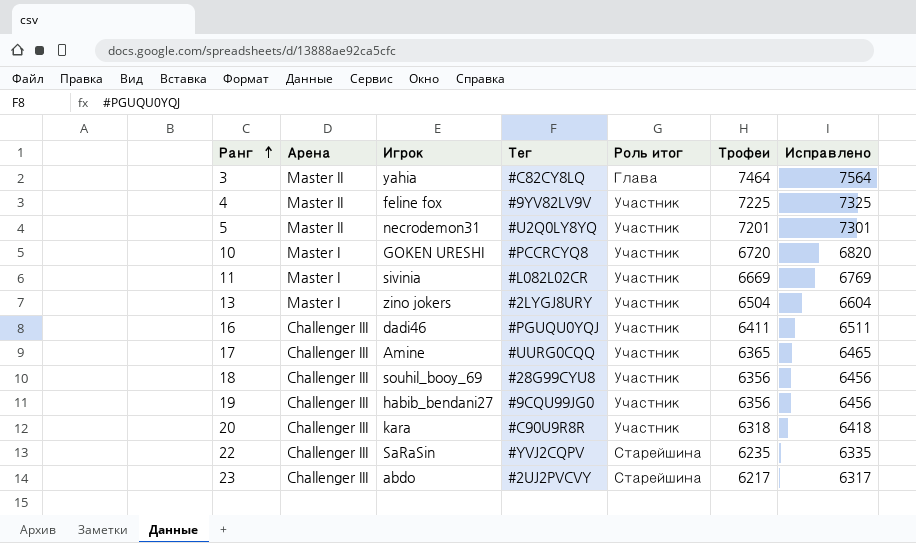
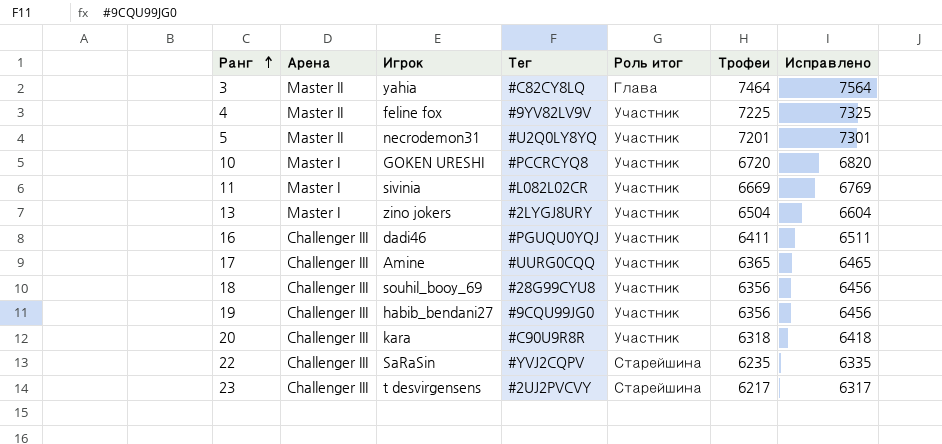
23 | Игрок: abdo -> t desvirgensens

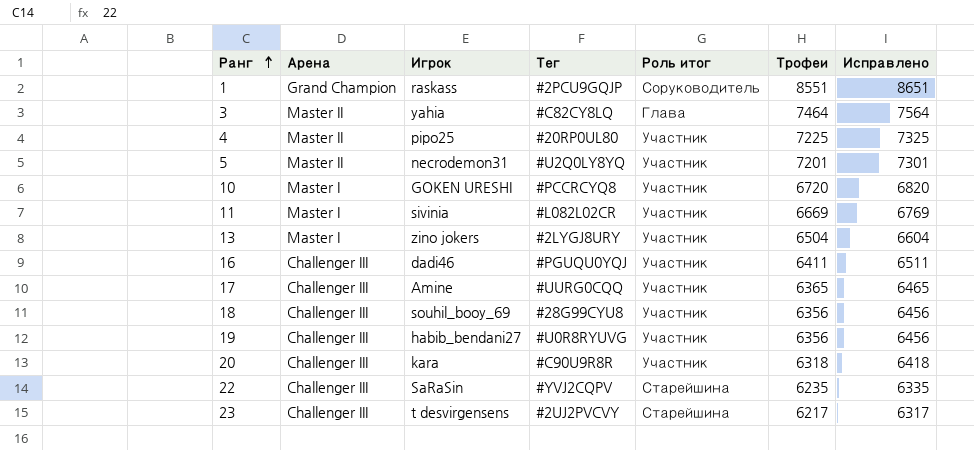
row 1: none -> Grand Champion | raskass | #2PCU9GQJP | Соруководитель | 8551 | 8651
4 | Игрок: feline fox -> pipo25
4 | Тег: #9YV82LV9V -> #20RP0UL80
19 | Тег: #9CQU99JG0 -> #U0R8RYUVG

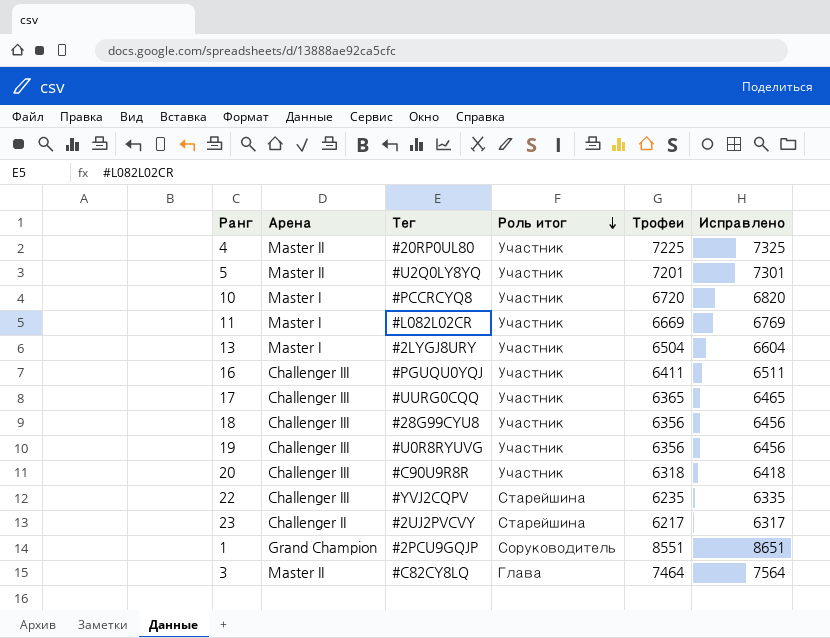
row order: Ранг ascending -> Роль итог descending
column Игрок | position: 3 -> none
23 | Арена: Challenger III -> Challenger II

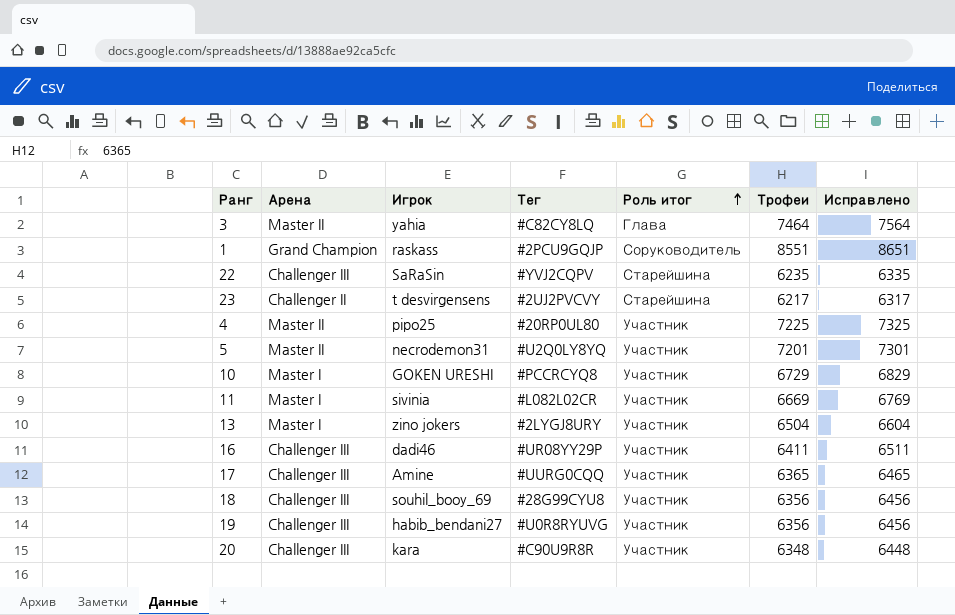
row order: Роль итог descending -> Роль итог ascending
column Игрок | position: none -> 3
10 | Трофеи: 6720 -> 6729
10 | Исправлено: 6820 -> 6829
16 | Тег: #PGUQU0YQJ -> #UR08YY29P
20 | Трофеи: 6318 -> 6348
20 | Исправлено: 6418 -> 6448

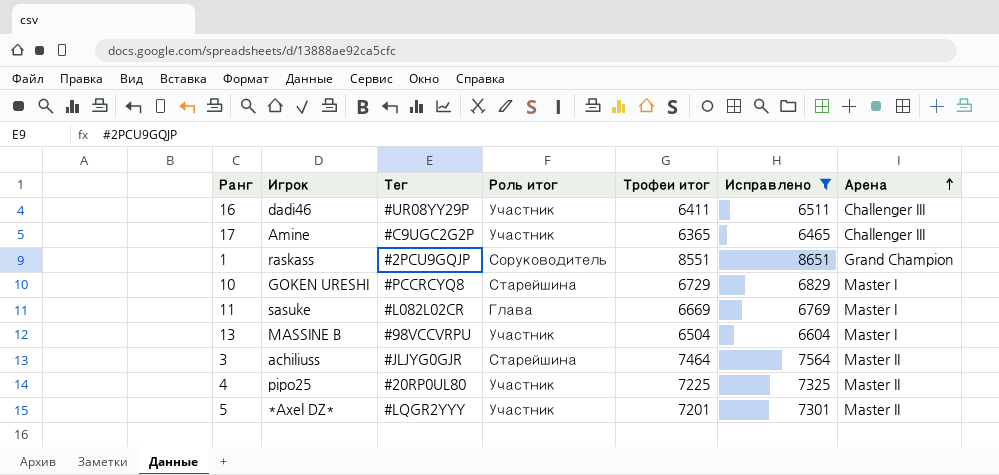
filter: none -> Исправлено >= 6465
row order: Роль итог ascending -> Арена ascending
column name: Трофеи -> Трофеи итог
column Арена | position: 2 -> 7
17 | Тег: #UURG0CQQ -> #C9UGC2G2P
10 | Роль итог: Участник -> Старейшина
11 | Игрок: sivinia -> sasuke
11 | Роль итог: Участник -> Глава
13 | Игрок: zino jokers -> MASSINE B
13 | Тег: #2LYGJ8URY -> #98VCCVRPU
3 | Игрок: yahia -> achiliuss
3 | Тег: #C82CY8LQ -> #JLJYG0GJR
3 | Роль итог: Глава -> Старейшина
5 | Игрок: necrodemon31 -> *Axel DZ*
5 | Тег: #U2Q0LY8YQ -> #LQGR2YYY

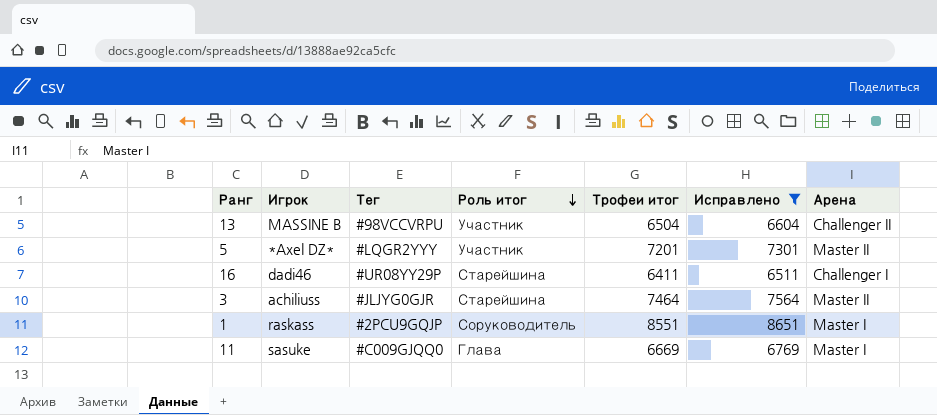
row order: Арена ascending -> Роль итог descending
row 17: Amine | #C9UGC2G2P | Участник | 6365 | 6465 | Challenger III -> none
row 10: GOKEN URESHI | #PCCRCYQ8 | Старейшина | 6729 | 6829 | Master I -> none
row 4: pipo25 | #20RP0UL80 | Участник | 7225 | 7325 | Master II -> none
13 | Арена: Master I -> Challenger II
16 | Роль итог: Участник -> Старейшина
16 | Арена: Challenger III -> Challenger I
1 | Арена: Grand Champion -> Master I
11 | Тег: #L082L02CR -> #C009GJQQ0

